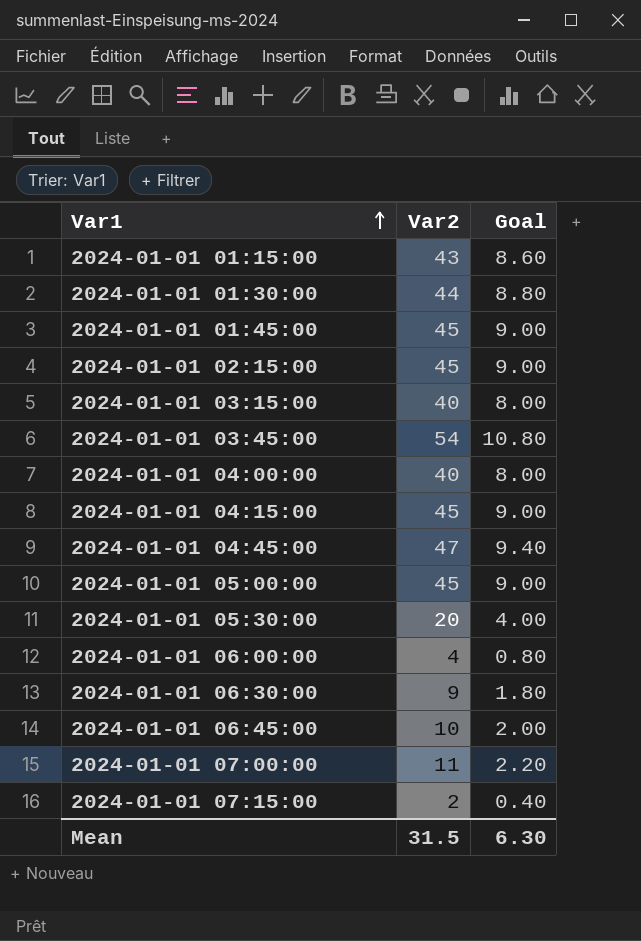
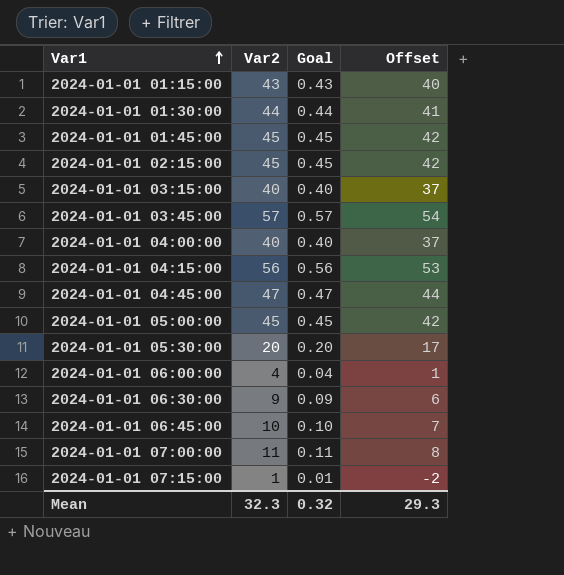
column Goal | formula: [Var2] * 0.2 -> [Var2] * 0.01
column Offset | formula: none -> [Var2] - 3
2024-01-01 03:45:00 | Var2: 54 -> 57
2024-01-01 04:15:00 | Var2: 45 -> 56
2024-01-01 07:15:00 | Var2: 2 -> 1
Mean | Var2: 31.5 -> 32.3
Mean | Goal: 6.30 -> 0.32

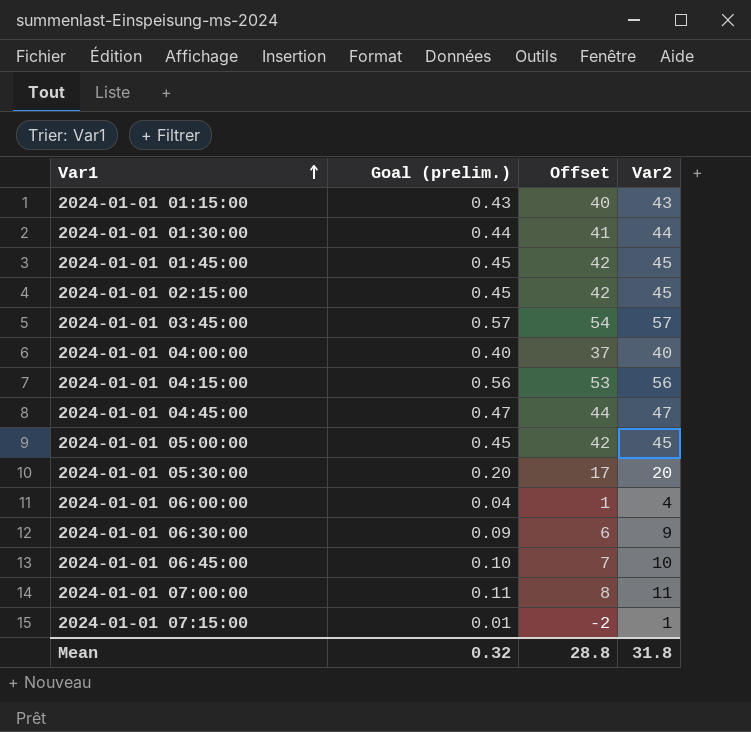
column name: Goal -> Goal (prelim.)
column Var2 | position: 2 -> 4
row 2024-01-01 03:15:00: 40 | 0.40 | 37 -> none
Mean | Offset: 29.3 -> 28.8
Mean | Var2: 32.3 -> 31.8

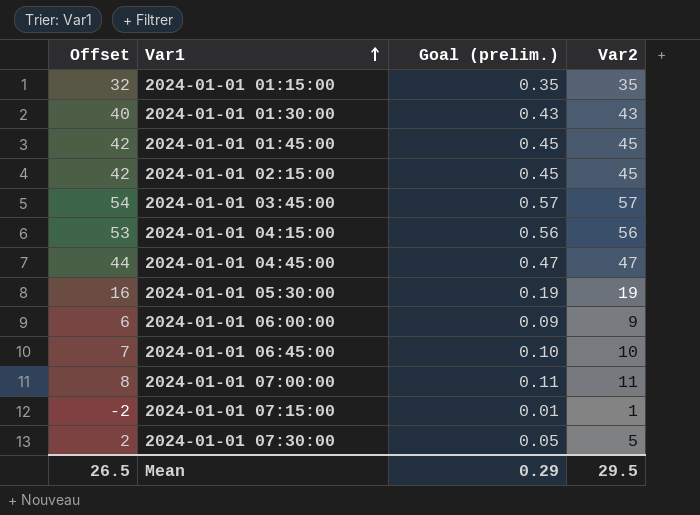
column Offset | position: 3 -> 1
row 2024-01-01 04:00:00: 0.40 | 37 | 40 -> none
row 2024-01-01 05:00:00: 0.45 | 42 | 45 -> none
row 2024-01-01 06:30:00: 0.09 | 6 | 9 -> none
2024-01-01 01:15:00 | Offset: 40 -> 32
2024-01-01 01:15:00 | Goal (prelim.): 0.43 -> 0.35
2024-01-01 01:15:00 | Var2: 43 -> 35
2024-01-01 01:30:00 | Offset: 41 -> 40
2024-01-01 01:30:00 | Goal (prelim.): 0.44 -> 0.43
2024-01-01 01:30:00 | Var2: 44 -> 43
2024-01-01 05:30:00 | Offset: 17 -> 16
2024-01-01 05:30:00 | Goal (prelim.): 0.20 -> 0.19
2024-01-01 05:30:00 | Var2: 20 -> 19
2024-01-01 06:00:00 | Offset: 1 -> 6
2024-01-01 06:00:00 | Goal (prelim.): 0.04 -> 0.09
2024-01-01 06:00:00 | Var2: 4 -> 9
row 2024-01-01 07:30:00: none -> 2 | 0.05 | 5
Mean | Offset: 28.8 -> 26.5
Mean | Goal (prelim.): 0.32 -> 0.29
Mean | Var2: 31.8 -> 29.5

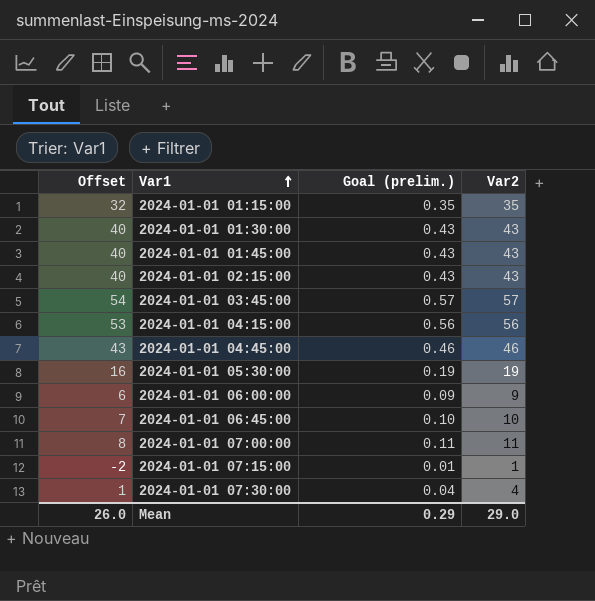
2024-01-01 01:45:00 | Offset: 42 -> 40
2024-01-01 01:45:00 | Goal (prelim.): 0.45 -> 0.43
2024-01-01 01:45:00 | Var2: 45 -> 43
2024-01-01 02:15:00 | Offset: 42 -> 40
2024-01-01 02:15:00 | Goal (prelim.): 0.45 -> 0.43
2024-01-01 02:15:00 | Var2: 45 -> 43
2024-01-01 04:45:00 | Offset: 44 -> 43
2024-01-01 04:45:00 | Goal (prelim.): 0.47 -> 0.46
2024-01-01 04:45:00 | Var2: 47 -> 46
2024-01-01 07:30:00 | Offset: 2 -> 1
2024-01-01 07:30:00 | Goal (prelim.): 0.05 -> 0.04
2024-01-01 07:30:00 | Var2: 5 -> 4
Mean | Offset: 26.5 -> 26.0
Mean | Var2: 29.5 -> 29.0

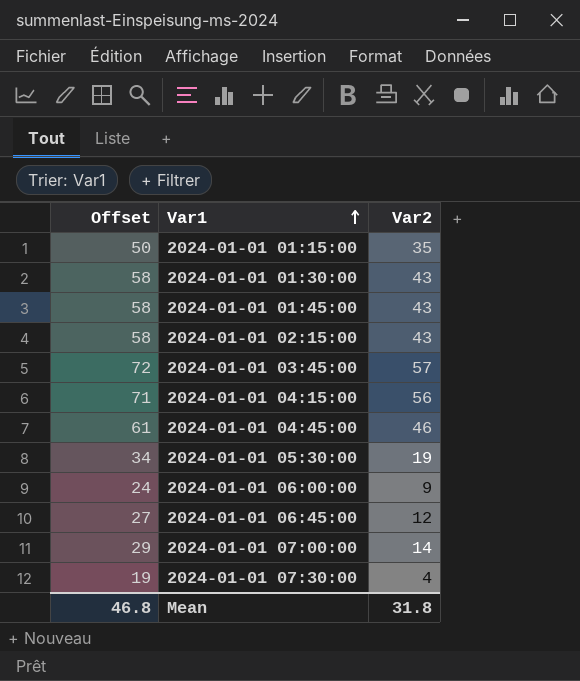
column Goal (prelim.) | formula: [Var2] * 0.01 -> none
column Offset | formula: [Var2] - 3 -> [Var2] + 15
row 2024-01-01 07:15:00: -2 | 0.01 | 1 -> none
2024-01-01 06:45:00 | Var2: 10 -> 12
2024-01-01 07:00:00 | Var2: 11 -> 14
Mean | Offset: 26.0 -> 46.8
Mean | Var2: 29.0 -> 31.8

